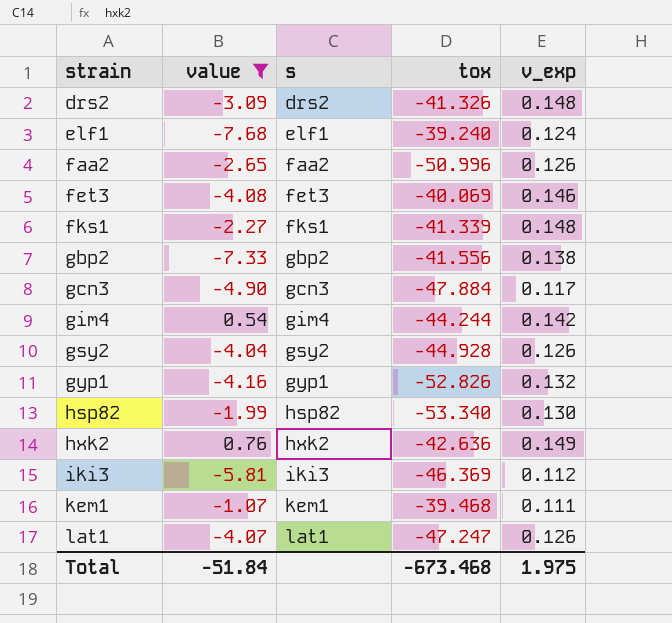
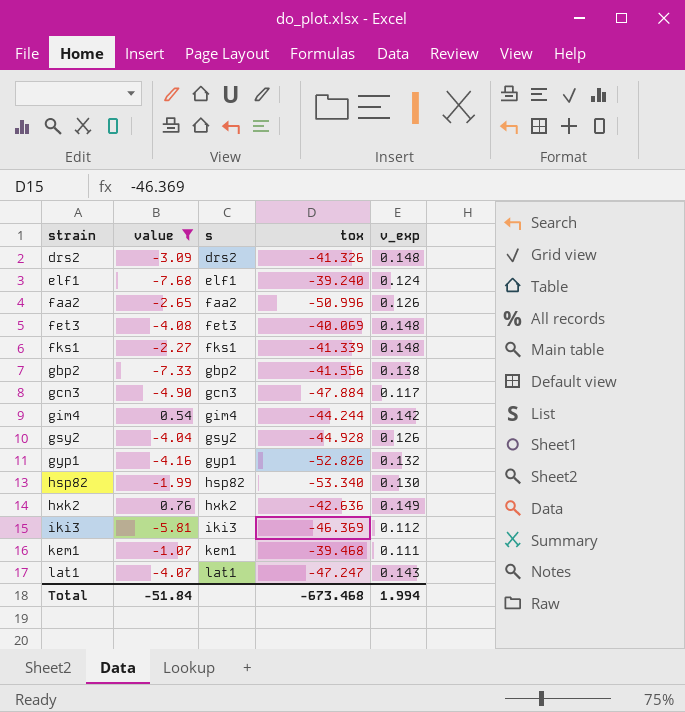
fet3 | v_exp: 0.146 -> 0.148
lat1 | v_exp: 0.126 -> 0.143
Total | v_exp: 1.975 -> 1.994

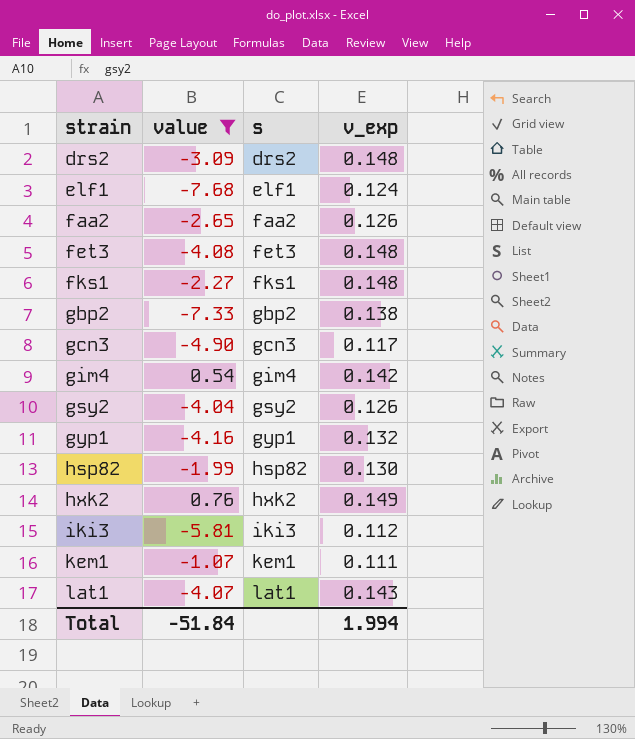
column tox | position: 4 -> none

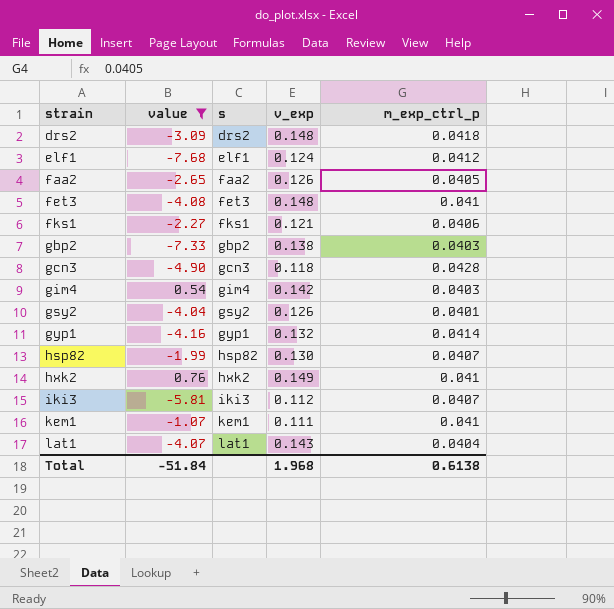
column m_exp_ctrl_p | position: none -> 5
fks1 | v_exp: 0.148 -> 0.121
gcn3 | v_exp: 0.117 -> 0.118
Total | v_exp: 1.994 -> 1.968

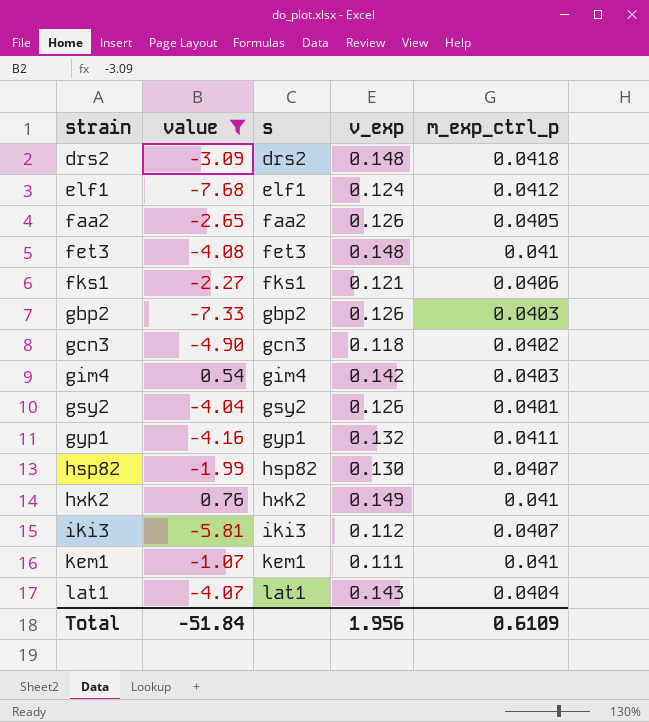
gbp2 | v_exp: 0.138 -> 0.126
gcn3 | m_exp_ctrl_p: 0.0428 -> 0.0402
gyp1 | m_exp_ctrl_p: 0.0414 -> 0.0411
Total | v_exp: 1.968 -> 1.956
Total | m_exp_ctrl_p: 0.6138 -> 0.6109

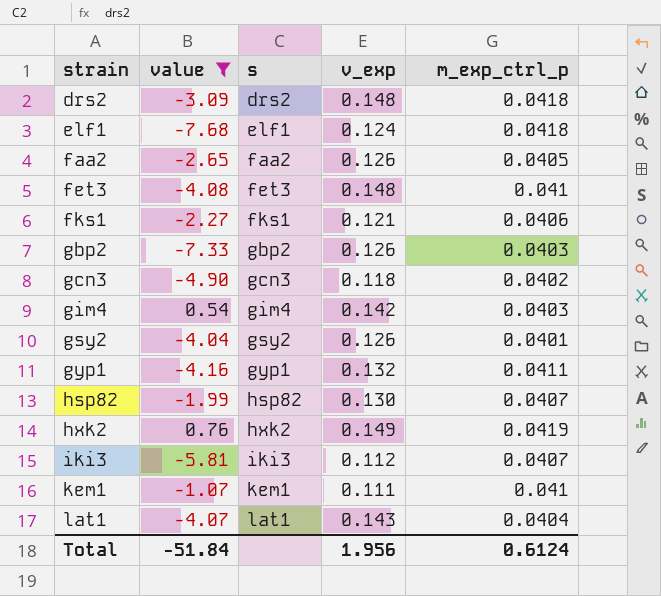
elf1 | m_exp_ctrl_p: 0.0412 -> 0.0418
hxk2 | m_exp_ctrl_p: 0.041 -> 0.0419
Total | m_exp_ctrl_p: 0.6109 -> 0.6124

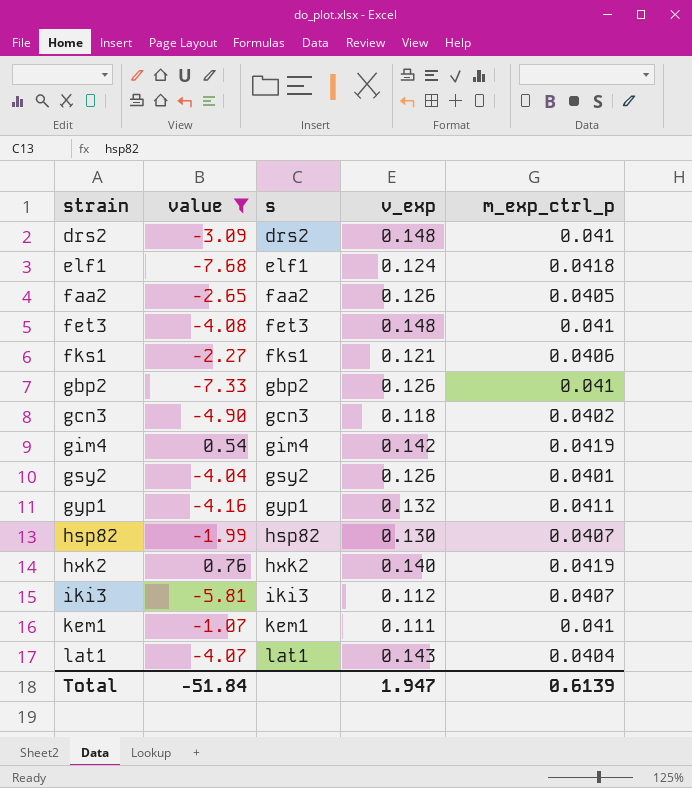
drs2 | m_exp_ctrl_p: 0.0418 -> 0.041
gbp2 | m_exp_ctrl_p: 0.0403 -> 0.041
gim4 | m_exp_ctrl_p: 0.0403 -> 0.0419
hxk2 | v_exp: 0.149 -> 0.140
Total | v_exp: 1.956 -> 1.947
Total | m_exp_ctrl_p: 0.6124 -> 0.6139

